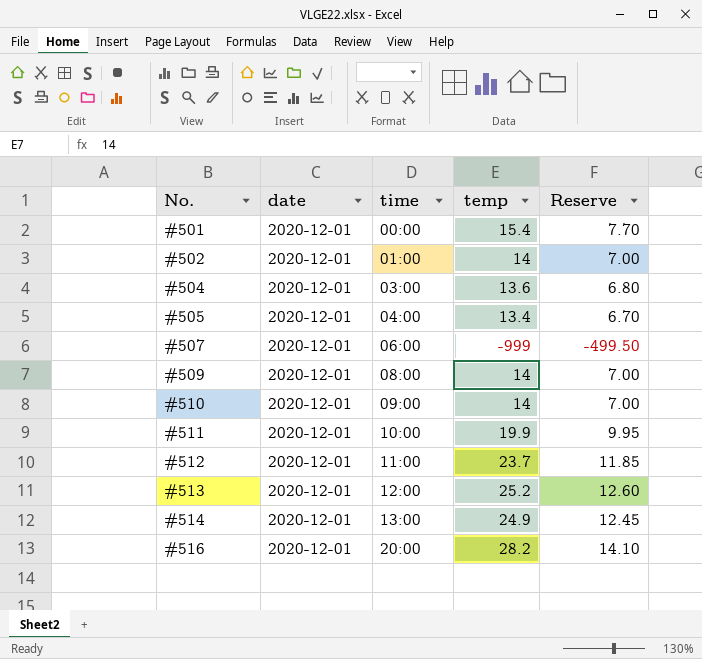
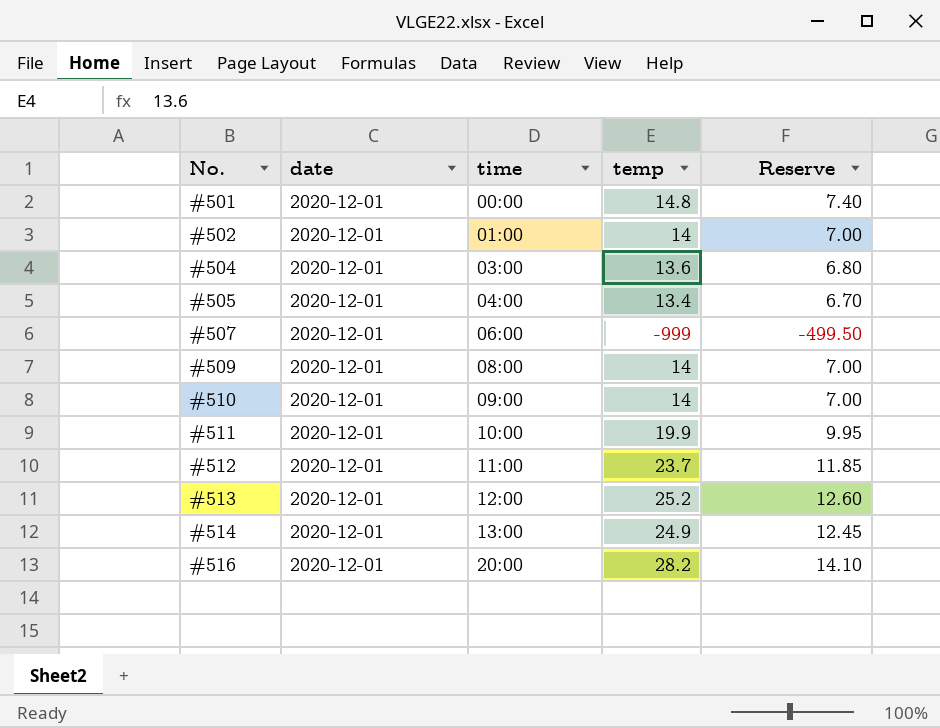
#501 | temp: 15.4 -> 14.8
#501 | Reserve: 7.70 -> 7.40

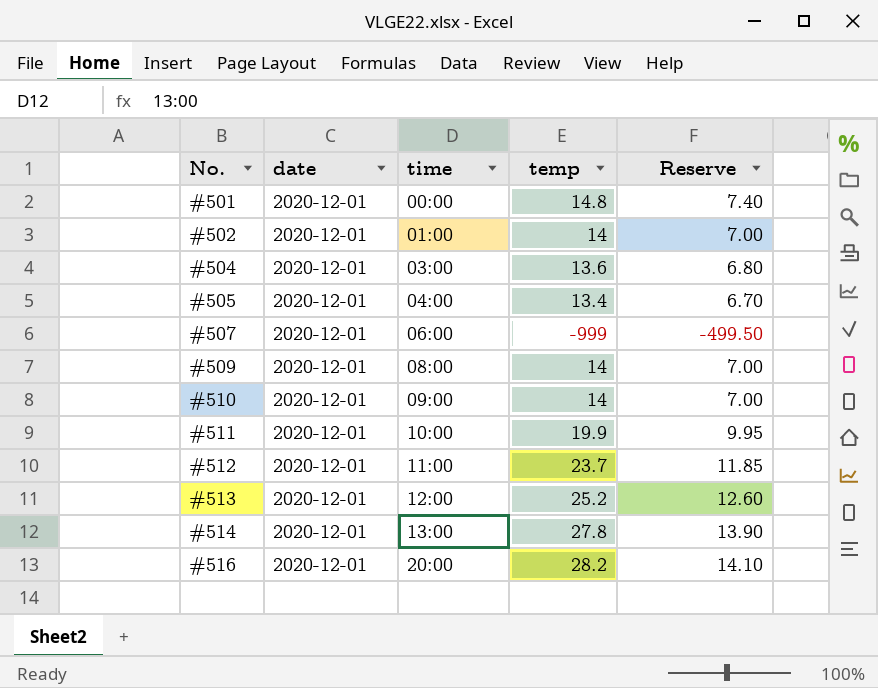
#514 | temp: 24.9 -> 27.8
#514 | Reserve: 12.45 -> 13.90

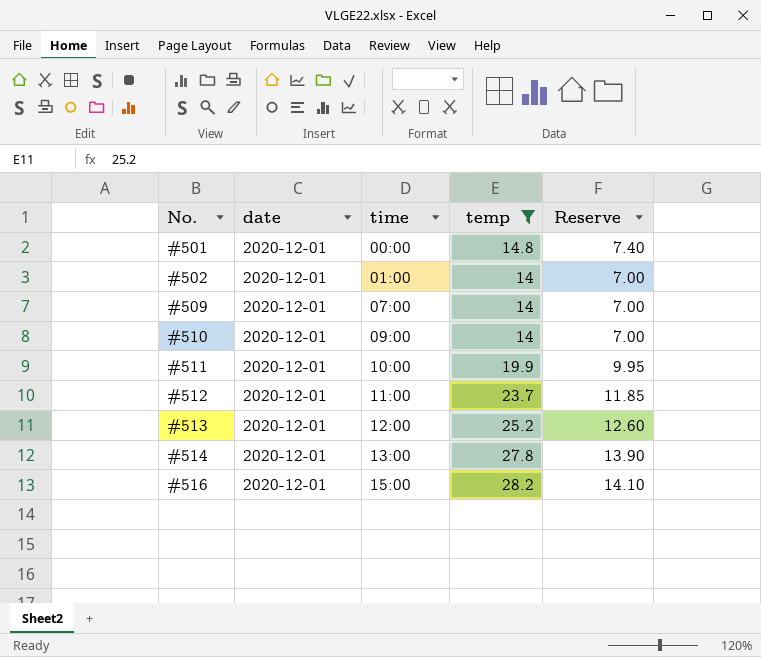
filter: none -> temp >= 14
#509 | time: 08:00 -> 07:00
#516 | time: 20:00 -> 15:00

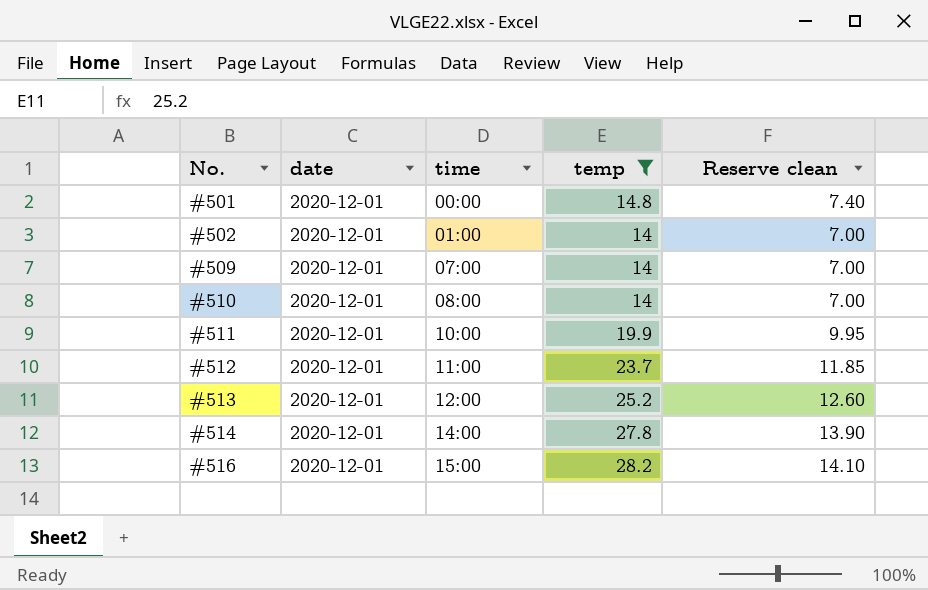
column name: Reserve -> Reserve clean
#510 | time: 09:00 -> 08:00
#514 | time: 13:00 -> 14:00

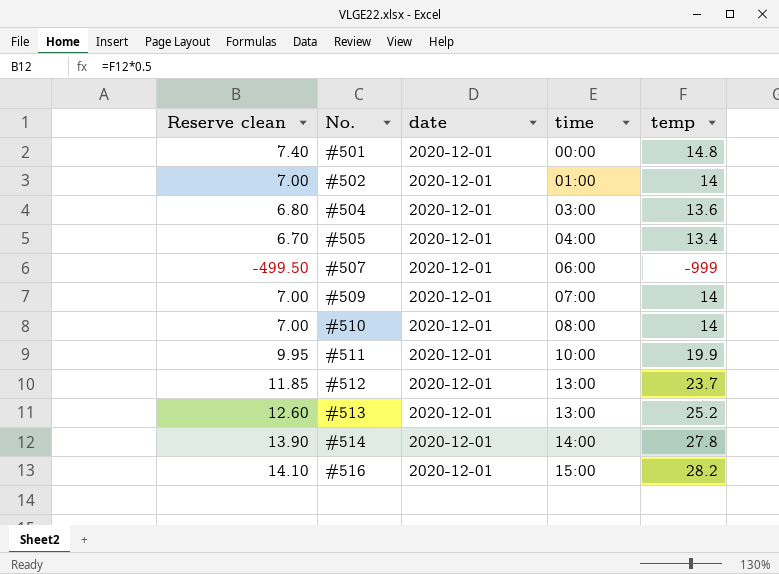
filter: temp >= 14 -> none
column Reserve clean | position: 5 -> 1
#512 | time: 11:00 -> 13:00
#513 | time: 12:00 -> 13:00

